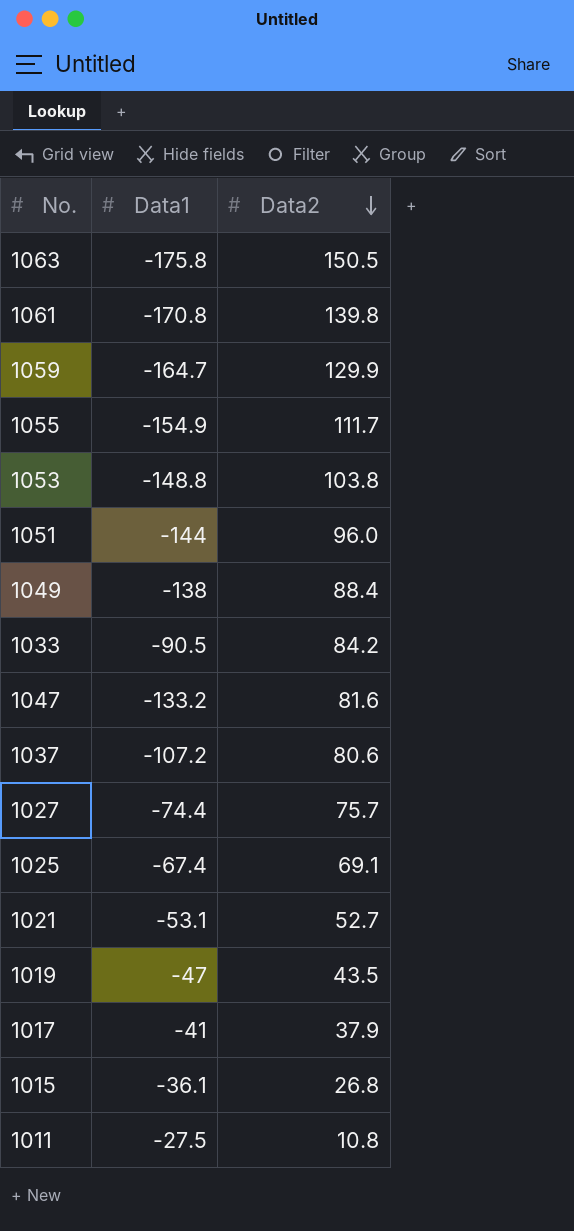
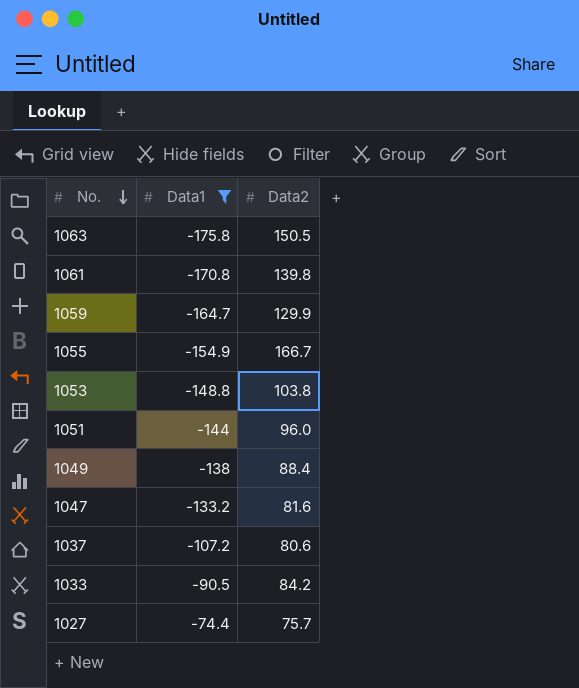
filter: none -> Data1 <= -74.4
row order: Data2 descending -> No. descending
1055 | Data2: 111.7 -> 166.7

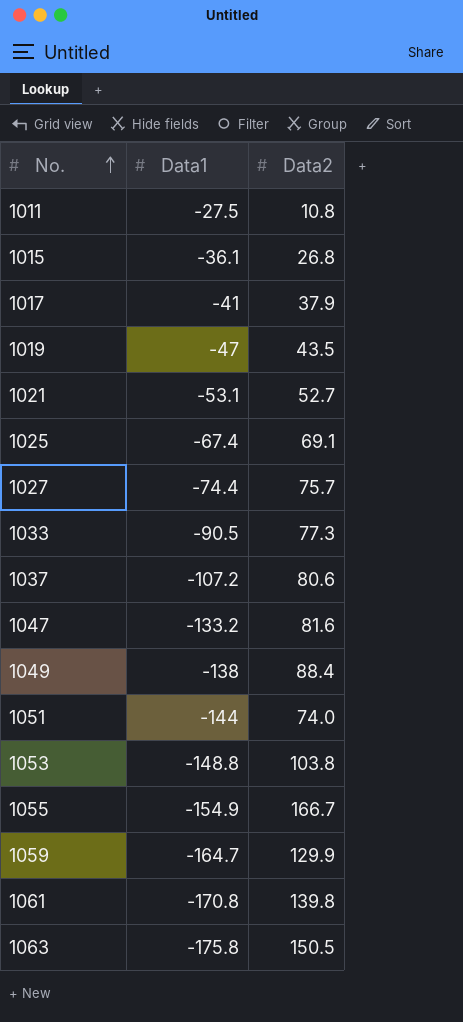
filter: Data1 <= -74.4 -> none
row order: No. descending -> No. ascending
1033 | Data2: 84.2 -> 77.3
1051 | Data2: 96.0 -> 74.0

